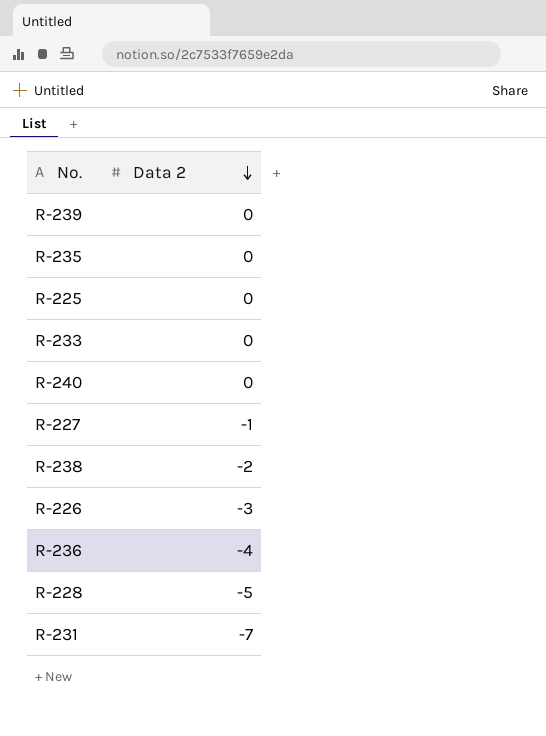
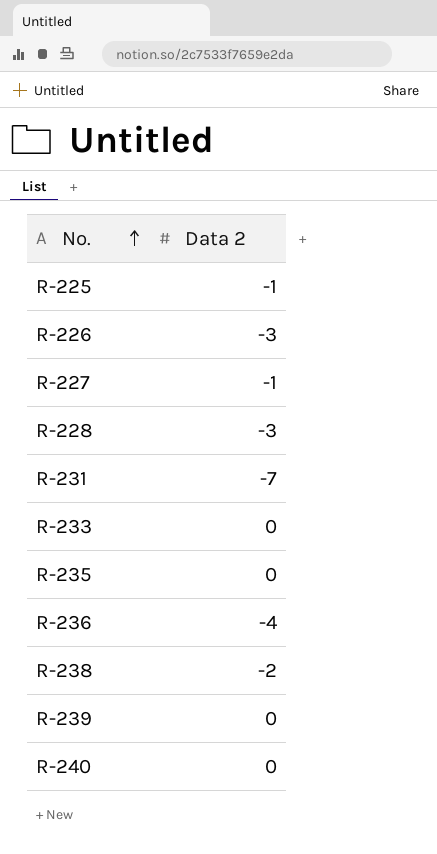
row order: Data 2 descending -> No. ascending
R-225 | Data 2: 0 -> -1
R-228 | Data 2: -5 -> -3

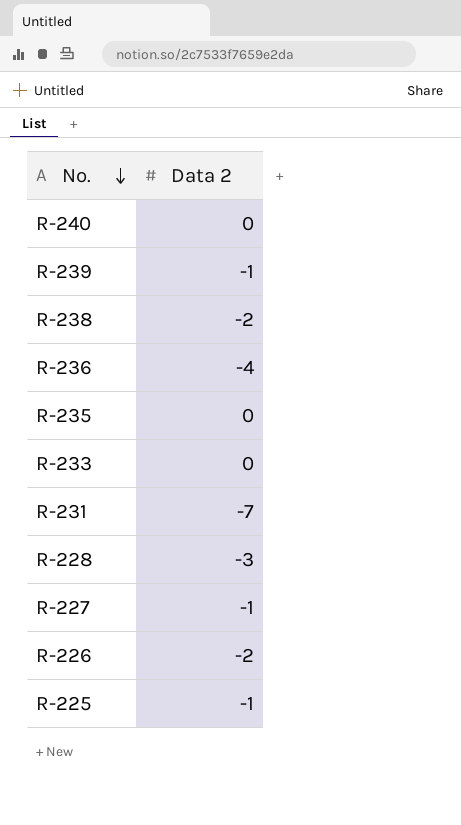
row order: No. ascending -> No. descending
R-239 | Data 2: 0 -> -1
R-226 | Data 2: -3 -> -2

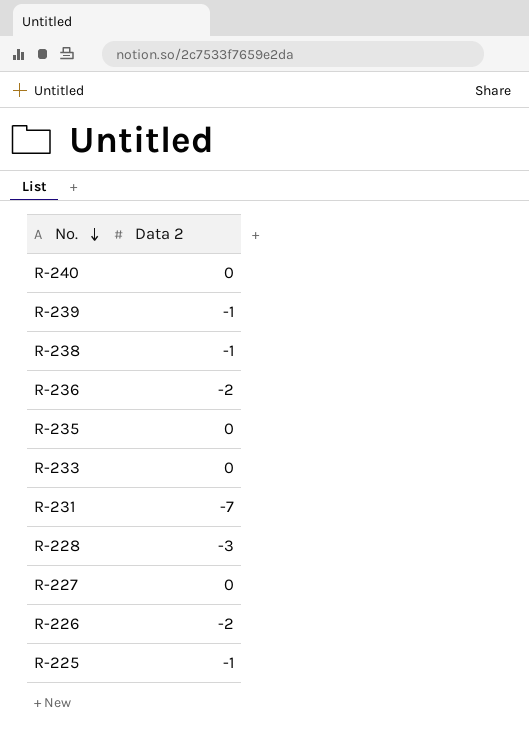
R-238 | Data 2: -2 -> -1
R-236 | Data 2: -4 -> -2
R-227 | Data 2: -1 -> 0

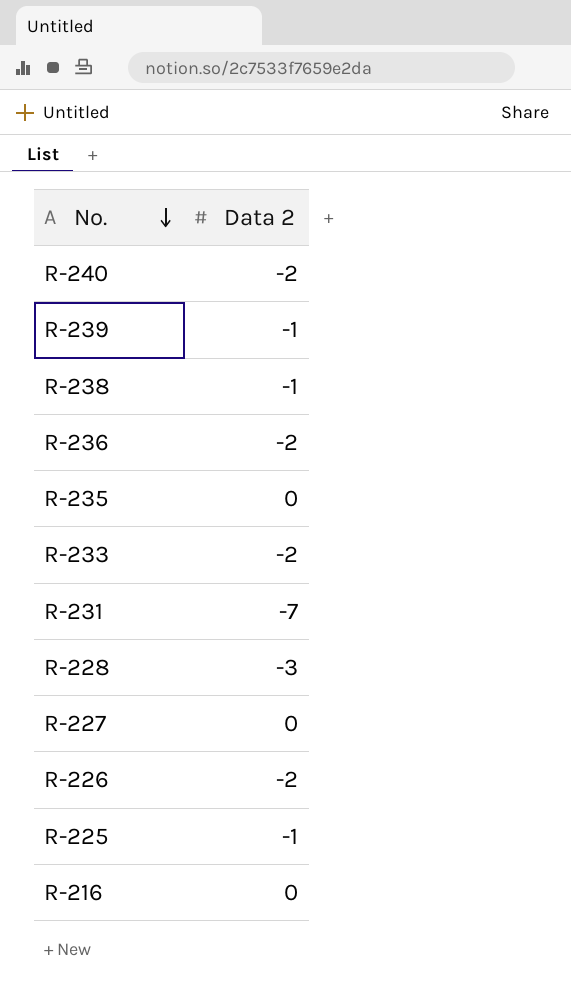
R-240 | Data 2: 0 -> -2
R-233 | Data 2: 0 -> -2
row R-216: none -> 0

